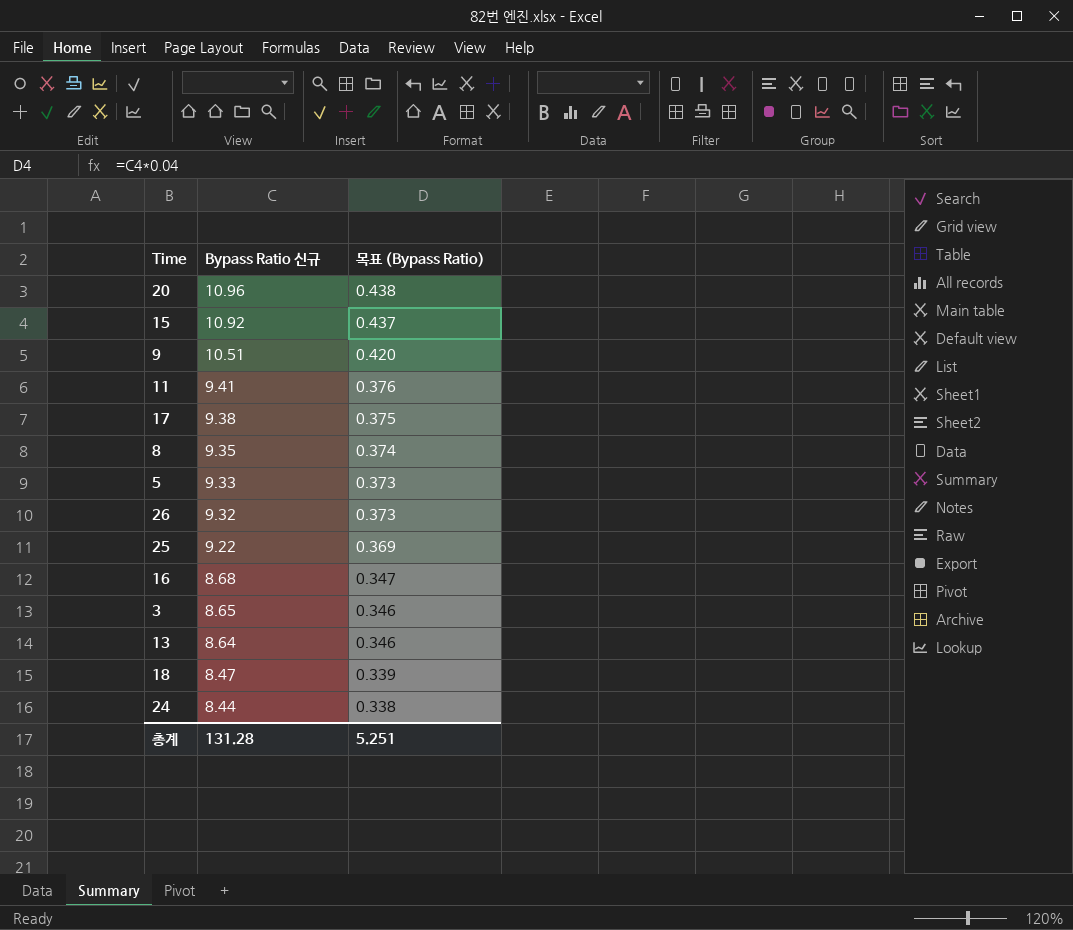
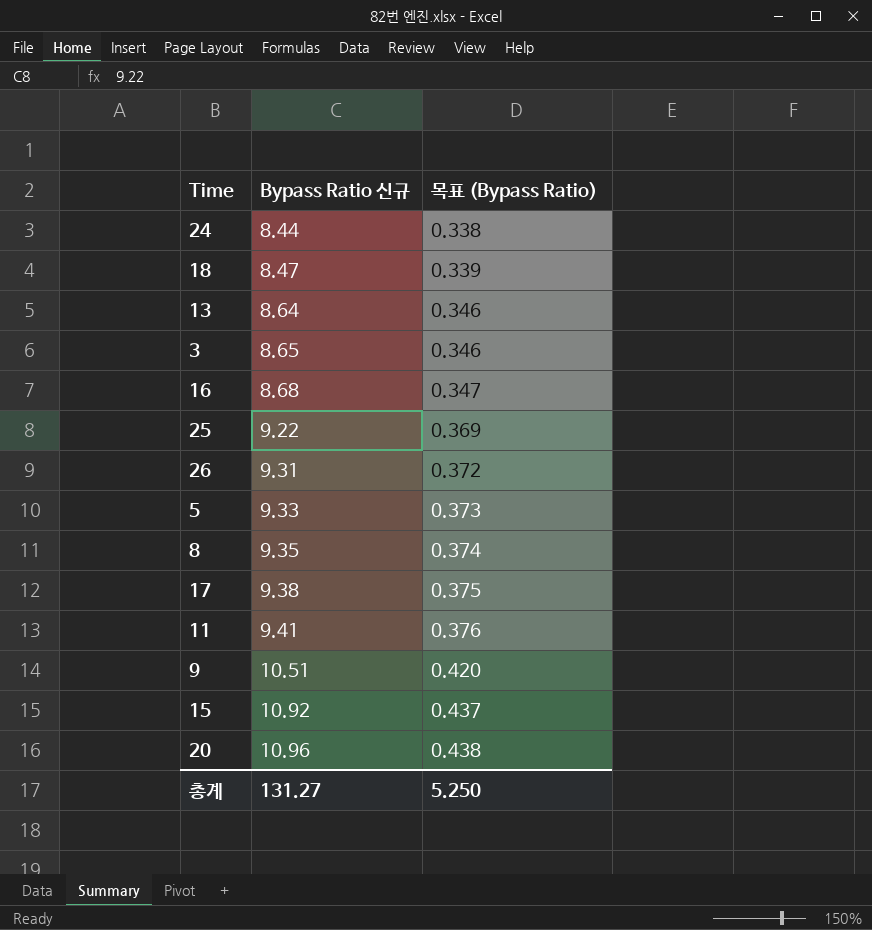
row order: Bypass Ratio 신규 descending -> Bypass Ratio 신규 ascending
26 | Bypass Ratio 신규: 9.32 -> 9.31
26 | 목표 (Bypass Ratio): 0.373 -> 0.372
총계 | Bypass Ratio 신규: 131.28 -> 131.27
총계 | 목표 (Bypass Ratio): 5.251 -> 5.250

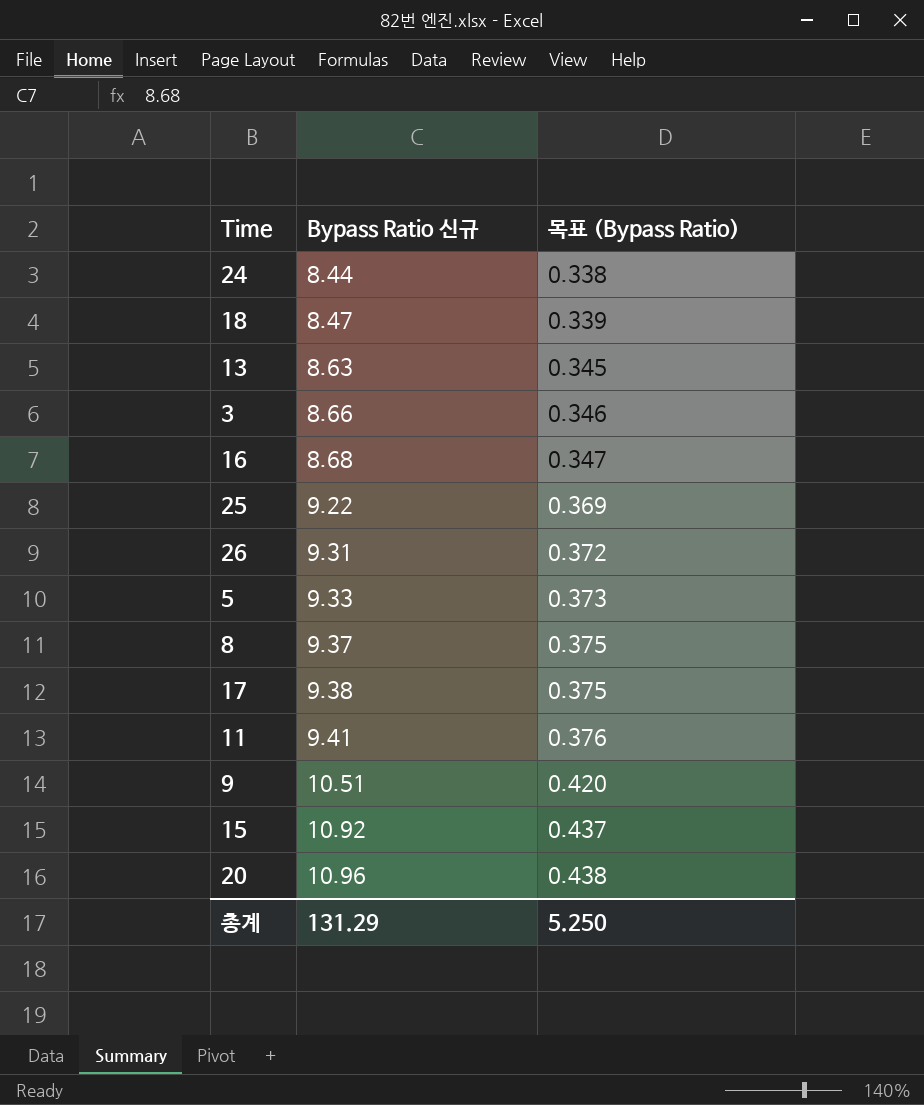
13 | Bypass Ratio 신규: 8.64 -> 8.63
13 | 목표 (Bypass Ratio): 0.346 -> 0.345
3 | Bypass Ratio 신규: 8.65 -> 8.66
8 | Bypass Ratio 신규: 9.35 -> 9.37
8 | 목표 (Bypass Ratio): 0.374 -> 0.375
총계 | Bypass Ratio 신규: 131.27 -> 131.29

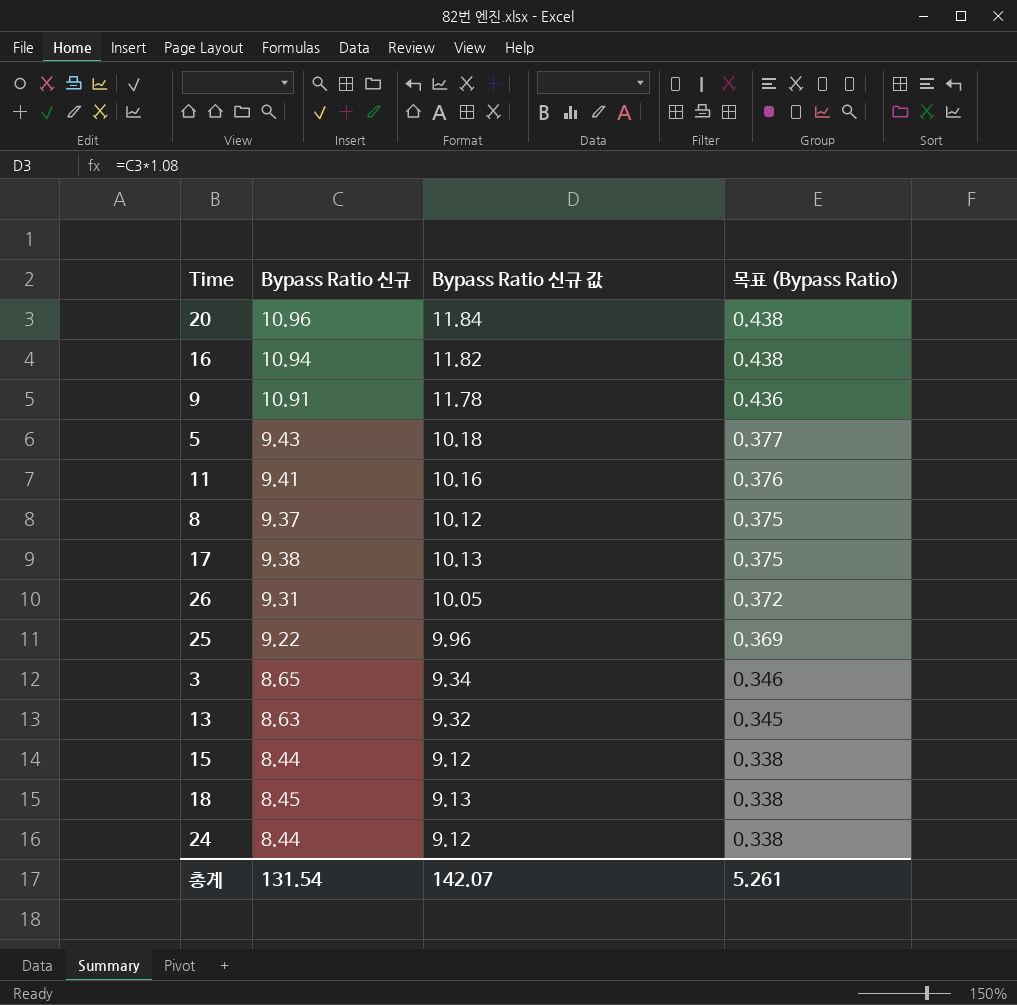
row order: Bypass Ratio 신규 ascending -> 목표 (Bypass Ratio) descending
column Bypass Ratio 신규 값 | formula: none -> [Bypass Ratio 신규] * 1.08
16 | Bypass Ratio 신규: 8.68 -> 10.94
16 | 목표 (Bypass Ratio): 0.347 -> 0.438
9 | Bypass Ratio 신규: 10.51 -> 10.91
9 | 목표 (Bypass Ratio): 0.420 -> 0.436
5 | Bypass Ratio 신규: 9.33 -> 9.43
5 | 목표 (Bypass Ratio): 0.373 -> 0.377
3 | Bypass Ratio 신규: 8.66 -> 8.65
15 | Bypass Ratio 신규: 10.92 -> 8.44
15 | 목표 (Bypass Ratio): 0.437 -> 0.338
18 | Bypass Ratio 신규: 8.47 -> 8.45
18 | 목표 (Bypass Ratio): 0.339 -> 0.338
총계 | Bypass Ratio 신규: 131.29 -> 131.54
총계 | 목표 (Bypass Ratio): 5.250 -> 5.261

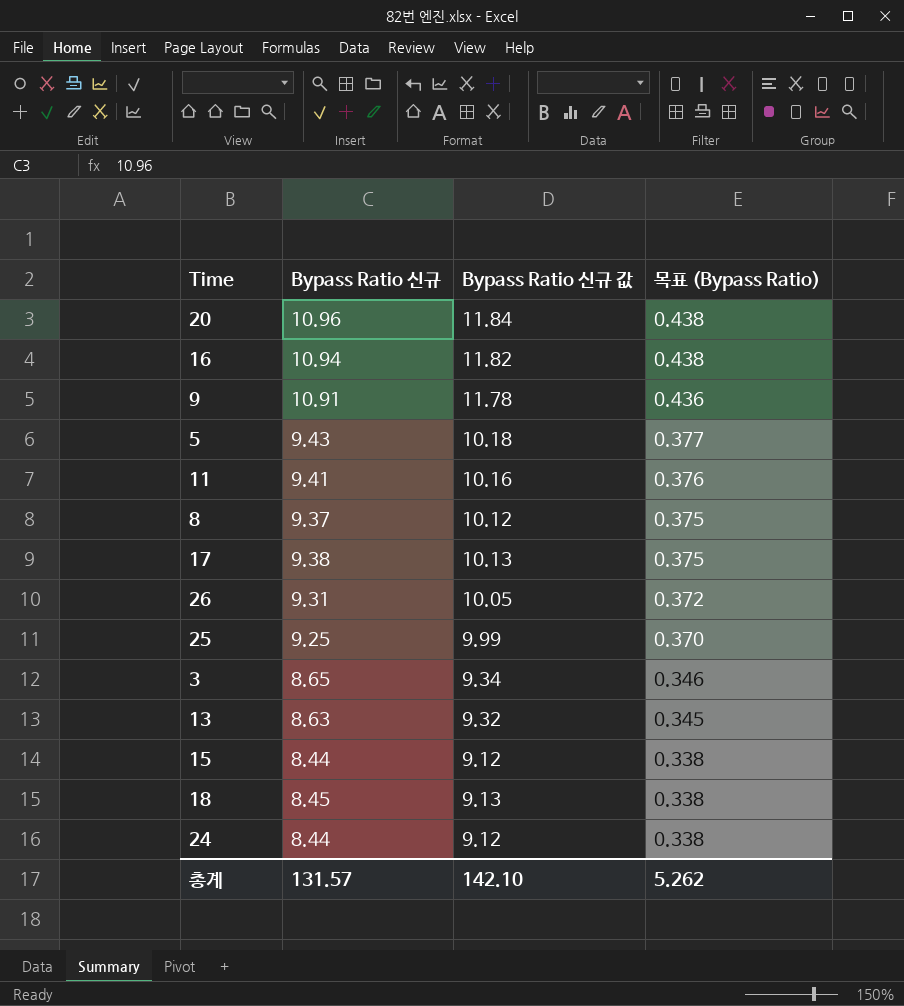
25 | Bypass Ratio 신규: 9.22 -> 9.25
25 | Bypass Ratio 신규 값: 9.96 -> 9.99
25 | 목표 (Bypass Ratio): 0.369 -> 0.370
총계 | Bypass Ratio 신규: 131.54 -> 131.57
총계 | Bypass Ratio 신규 값: 142.07 -> 142.10
총계 | 목표 (Bypass Ratio): 5.261 -> 5.262

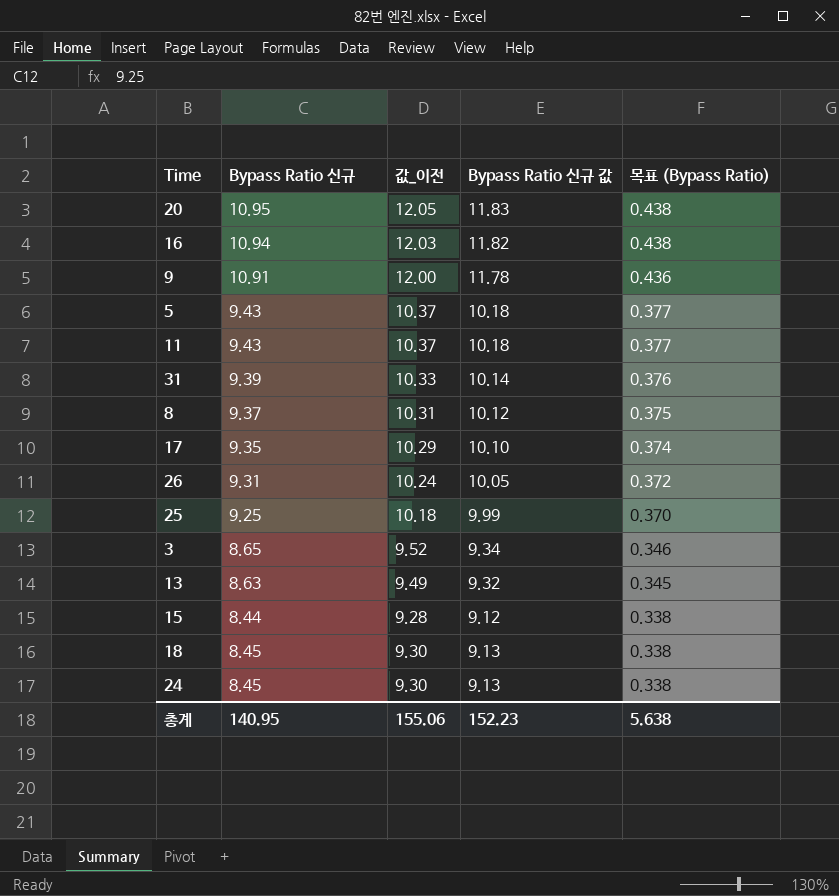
column 값_이전 | formula: none -> [Bypass Ratio 신규] * 1.1
20 | Bypass Ratio 신규: 10.96 -> 10.95
20 | Bypass Ratio 신규 값: 11.84 -> 11.83
11 | Bypass Ratio 신규: 9.41 -> 9.43
11 | Bypass Ratio 신규 값: 10.16 -> 10.18
11 | 목표 (Bypass Ratio): 0.376 -> 0.377
row 31: none -> 9.39 | 10.33 | 10.14 | 0.376
17 | Bypass Ratio 신규: 9.38 -> 9.35
17 | Bypass Ratio 신규 값: 10.13 -> 10.10
17 | 목표 (Bypass Ratio): 0.375 -> 0.374
24 | Bypass Ratio 신규: 8.44 -> 8.45
24 | Bypass Ratio 신규 값: 9.12 -> 9.13
총계 | Bypass Ratio 신규: 131.57 -> 140.95
총계 | Bypass Ratio 신규 값: 142.10 -> 152.23
총계 | 목표 (Bypass Ratio): 5.262 -> 5.638

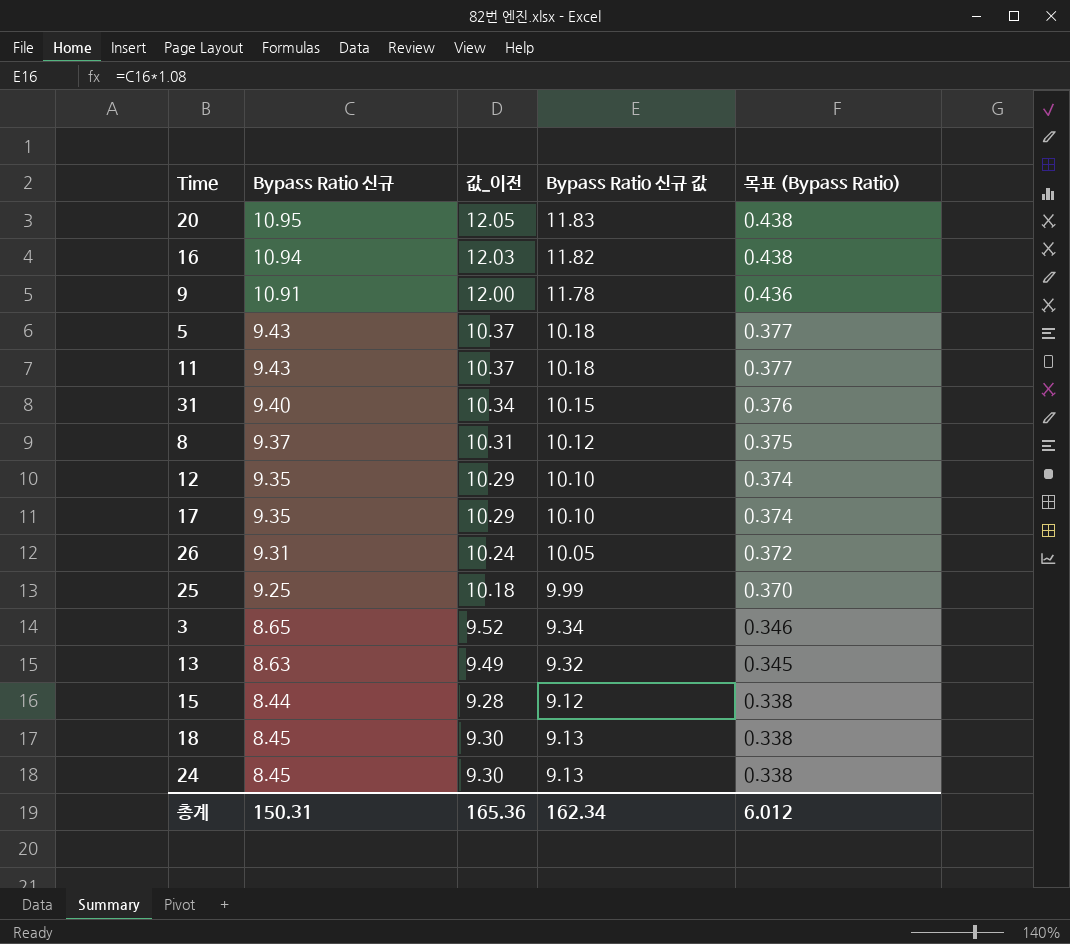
31 | Bypass Ratio 신규: 9.39 -> 9.40
31 | 값_이전: 10.33 -> 10.34
31 | Bypass Ratio 신규 값: 10.14 -> 10.15
row 12: none -> 9.35 | 10.29 | 10.10 | 0.374
총계 | Bypass Ratio 신규: 140.95 -> 150.31
총계 | 값_이전: 155.06 -> 165.36
총계 | Bypass Ratio 신규 값: 152.23 -> 162.34
총계 | 목표 (Bypass Ratio): 5.638 -> 6.012

